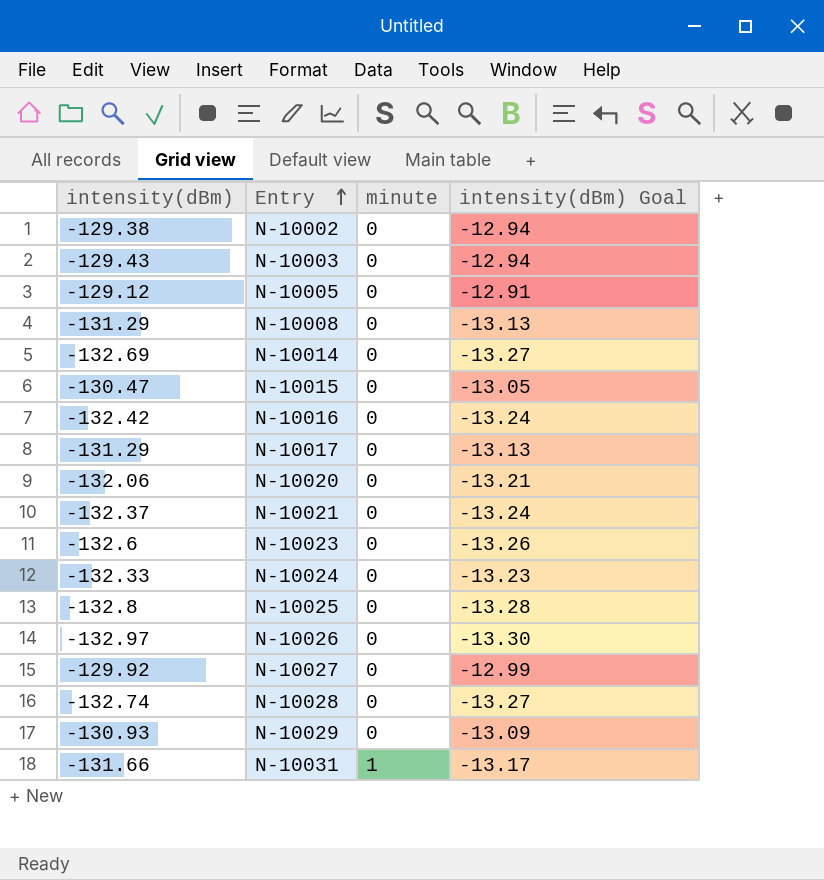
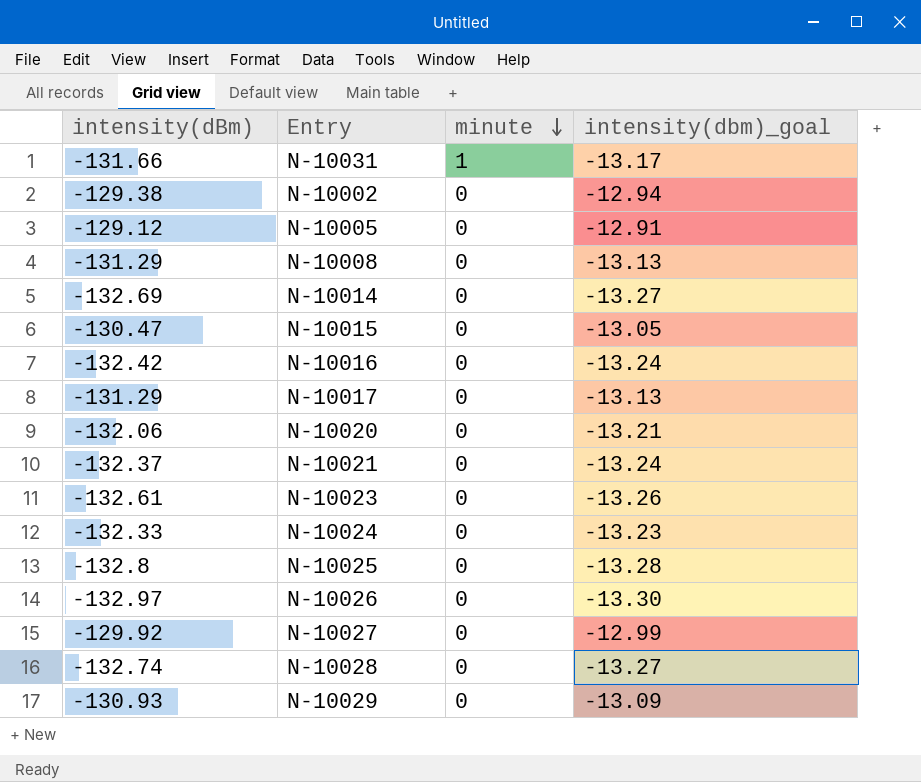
row order: Entry ascending -> minute descending
column name: intensity(dBm) Goal -> intensity(dbm)_goal
row N-10003: -129.43 | 0 | -12.94 -> none
N-10023 | intensity(dBm): -132.6 -> -132.61

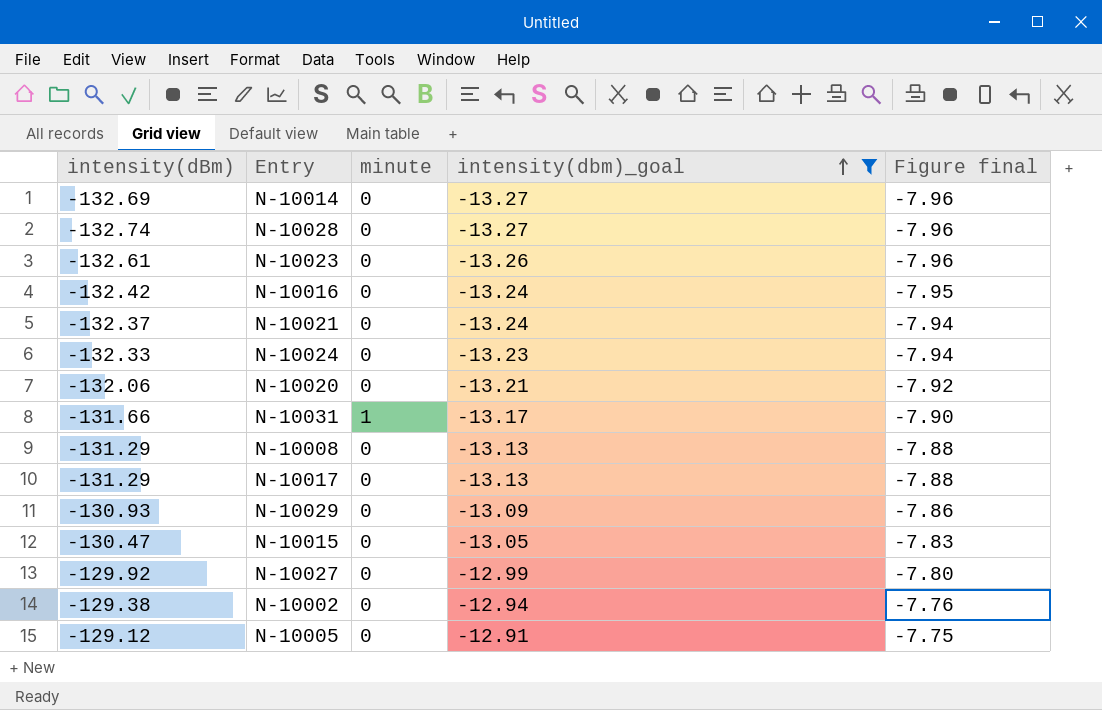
filter: none -> intensity(dbm)_goal >= -13.27
row order: minute descending -> intensity(dbm)_goal ascending
column Figure final | formula: none -> [intensity(dBm)] * 0.06

